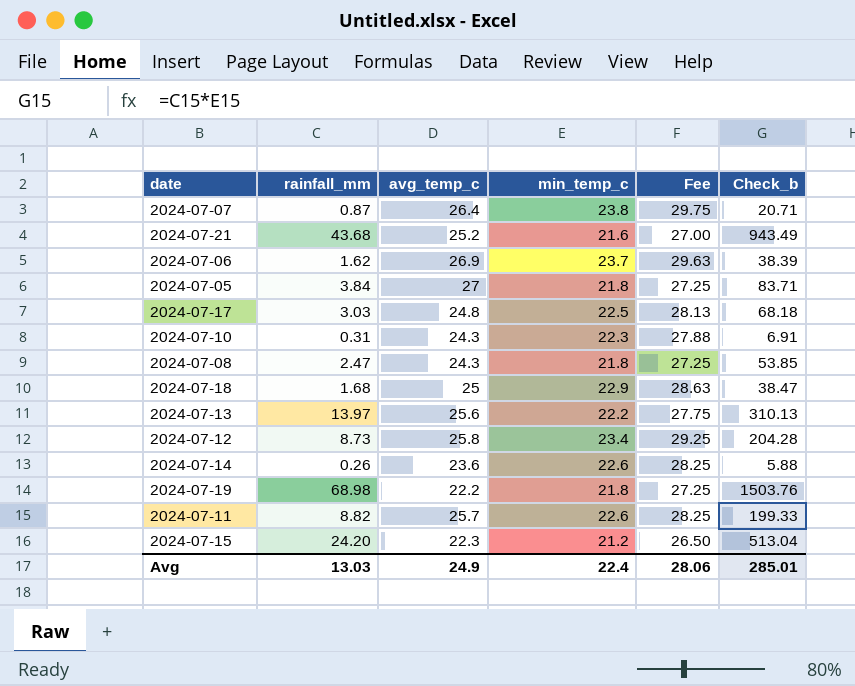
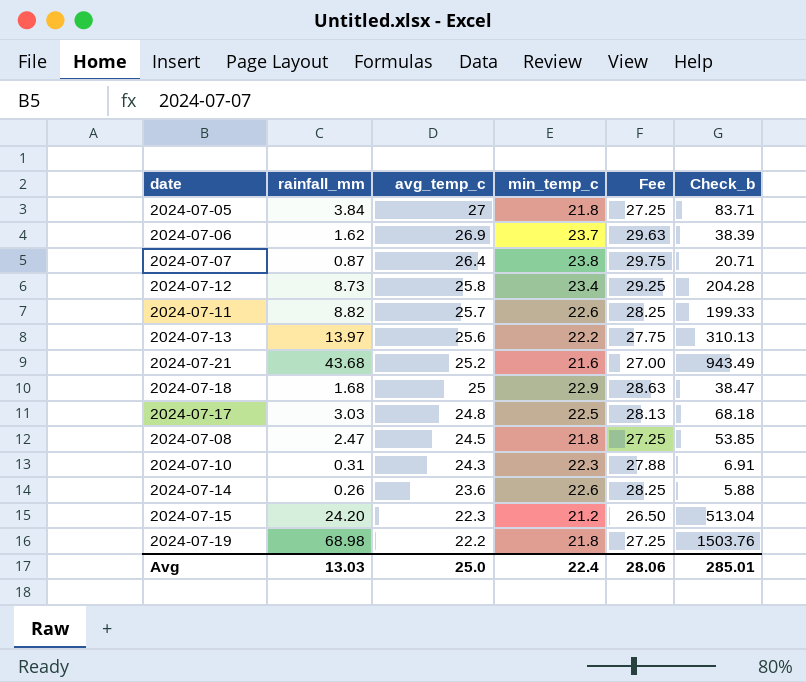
row order: none -> avg_temp_c descending
2024-07-08 | avg_temp_c: 24.3 -> 24.5
Avg | avg_temp_c: 24.9 -> 25.0

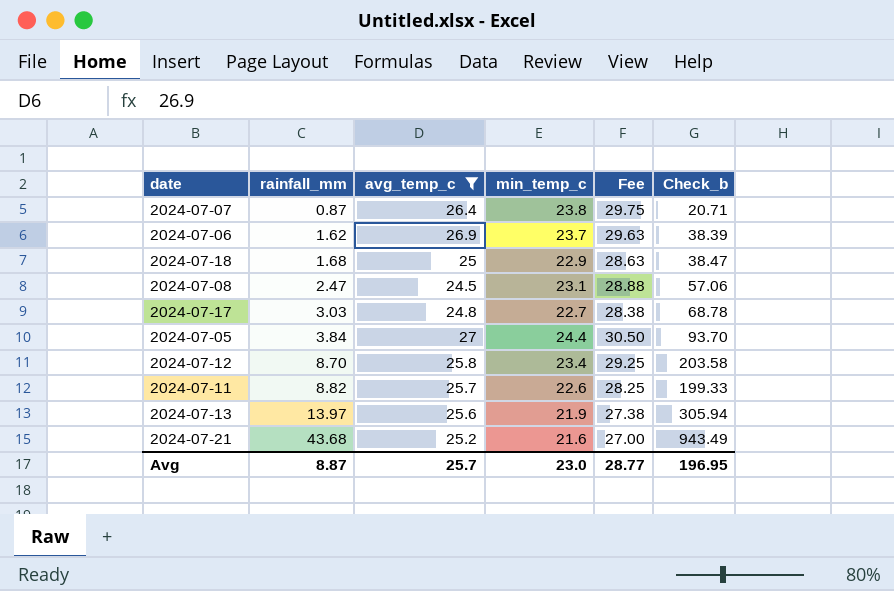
filter: none -> avg_temp_c >= 24.5
row order: avg_temp_c descending -> rainfall_mm ascending
2024-07-08 | min_temp_c: 21.8 -> 23.1
2024-07-08 | Fee: 27.25 -> 28.88
2024-07-08 | Check_b: 53.85 -> 57.06
2024-07-17 | min_temp_c: 22.5 -> 22.7
2024-07-17 | Fee: 28.13 -> 28.38
2024-07-17 | Check_b: 68.18 -> 68.78
2024-07-05 | min_temp_c: 21.8 -> 24.4
2024-07-05 | Fee: 27.25 -> 30.50
2024-07-05 | Check_b: 83.71 -> 93.70
2024-07-12 | rainfall_mm: 8.73 -> 8.70
2024-07-12 | Check_b: 204.28 -> 203.58
2024-07-13 | min_temp_c: 22.2 -> 21.9
2024-07-13 | Fee: 27.75 -> 27.38
2024-07-13 | Check_b: 310.13 -> 305.94
Avg | rainfall_mm: 13.03 -> 8.87
Avg | avg_temp_c: 25.0 -> 25.7
Avg | min_temp_c: 22.4 -> 23.0
Avg | Fee: 28.06 -> 28.77
Avg | Check_b: 285.01 -> 196.95

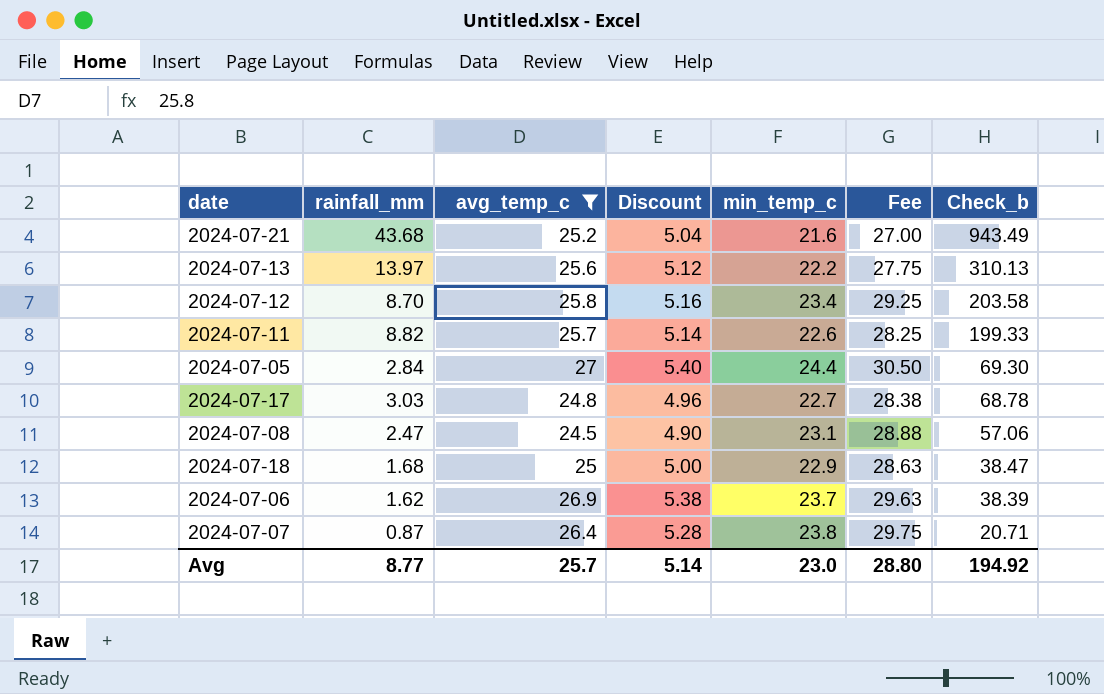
row order: rainfall_mm ascending -> Check_b descending
column Discount | formula: none -> [avg_temp_c] * 0.2
2024-07-13 | min_temp_c: 21.9 -> 22.2
2024-07-13 | Fee: 27.38 -> 27.75
2024-07-13 | Check_b: 305.94 -> 310.13
2024-07-05 | rainfall_mm: 3.84 -> 2.84
2024-07-05 | Check_b: 93.70 -> 69.30
Avg | rainfall_mm: 8.87 -> 8.77
Avg | Fee: 28.77 -> 28.80
Avg | Check_b: 196.95 -> 194.92

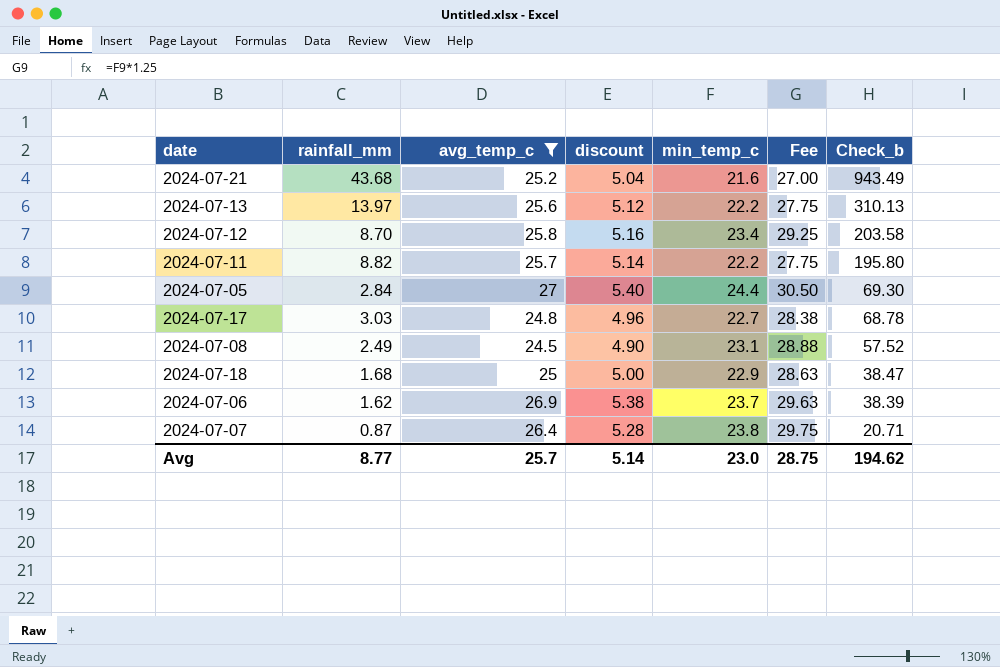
column name: Discount -> discount
2024-07-11 | min_temp_c: 22.6 -> 22.2
2024-07-11 | Fee: 28.25 -> 27.75
2024-07-11 | Check_b: 199.33 -> 195.80
2024-07-08 | rainfall_mm: 2.47 -> 2.49
2024-07-08 | Check_b: 57.06 -> 57.52
Avg | Fee: 28.80 -> 28.75
Avg | Check_b: 194.92 -> 194.62

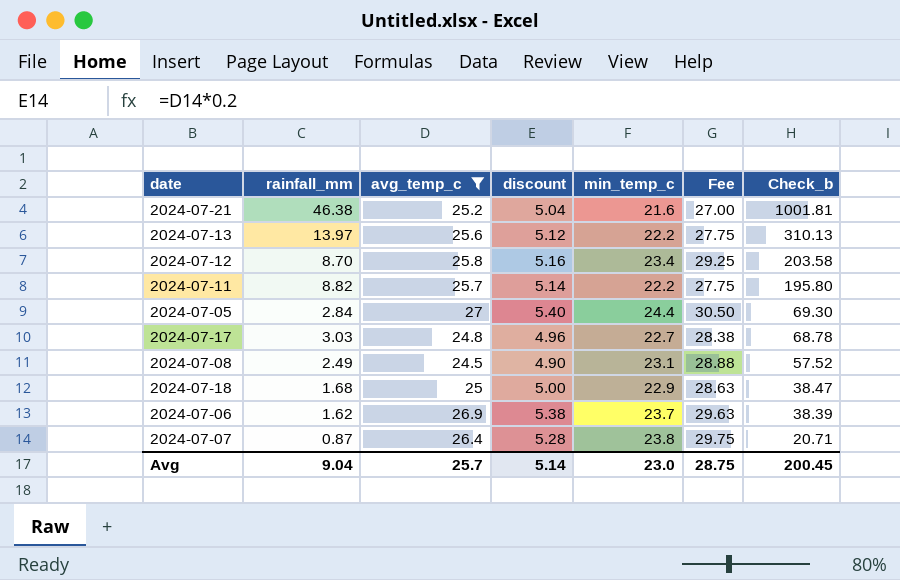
2024-07-21 | rainfall_mm: 43.68 -> 46.38
2024-07-21 | Check_b: 943.49 -> 1001.81
Avg | rainfall_mm: 8.77 -> 9.04
Avg | Check_b: 194.62 -> 200.45

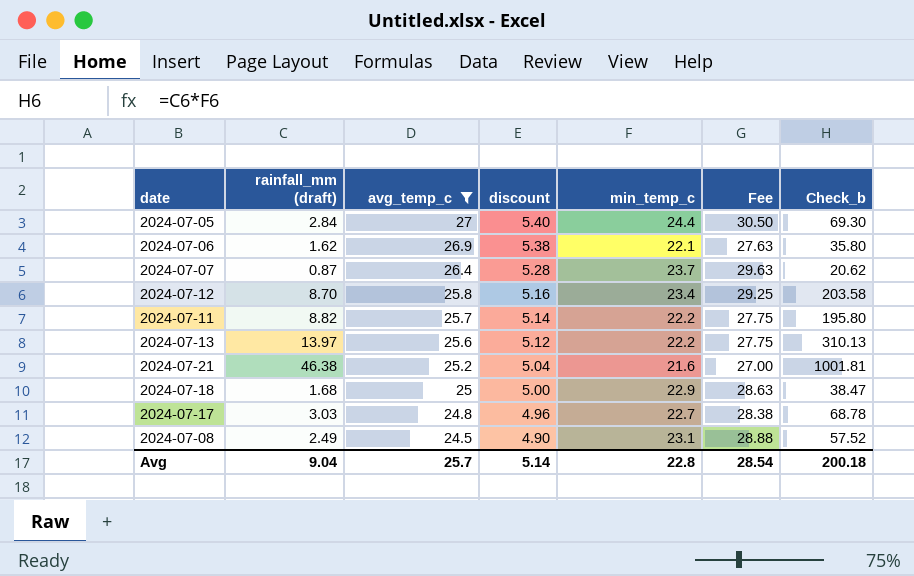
row order: Check_b descending -> avg_temp_c descending
column name: rainfall_mm -> rainfall_mm (draft)
2024-07-06 | min_temp_c: 23.7 -> 22.1
2024-07-06 | Fee: 29.63 -> 27.63
2024-07-06 | Check_b: 38.39 -> 35.80
2024-07-07 | min_temp_c: 23.8 -> 23.7
2024-07-07 | Fee: 29.75 -> 29.63
2024-07-07 | Check_b: 20.71 -> 20.62
Avg | min_temp_c: 23.0 -> 22.8
Avg | Fee: 28.75 -> 28.54
Avg | Check_b: 200.45 -> 200.18

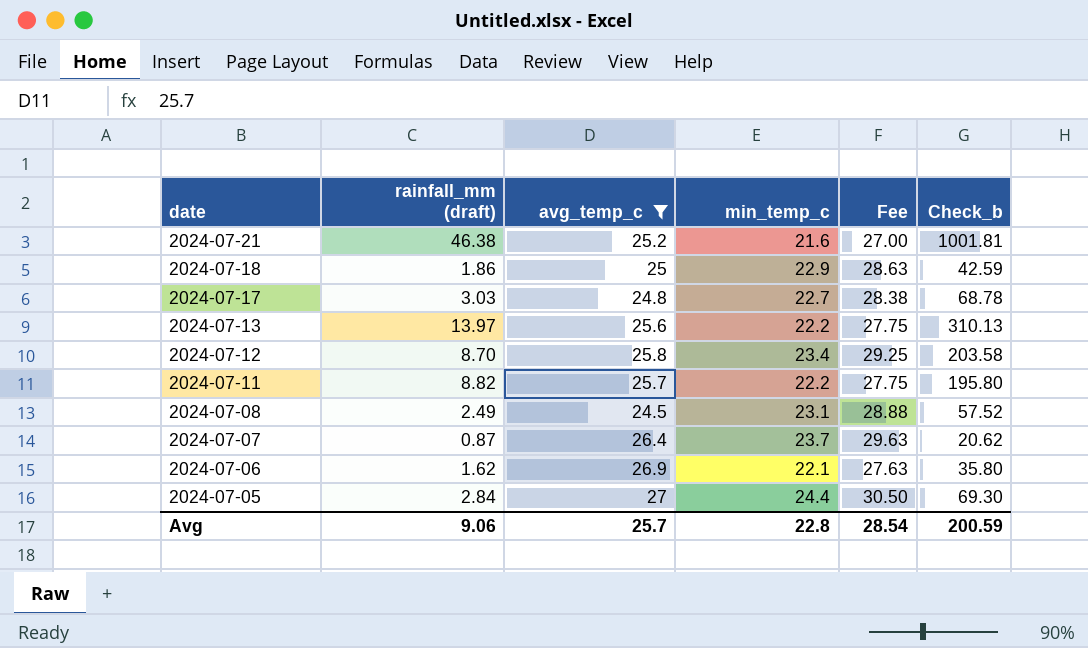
row order: avg_temp_c descending -> date descending
column discount | formula: [avg_temp_c] * 0.2 -> none
2024-07-18 | rainfall_mm (draft): 1.68 -> 1.86
2024-07-18 | Check_b: 38.47 -> 42.59
Avg | rainfall_mm (draft): 9.04 -> 9.06
Avg | Check_b: 200.18 -> 200.59

